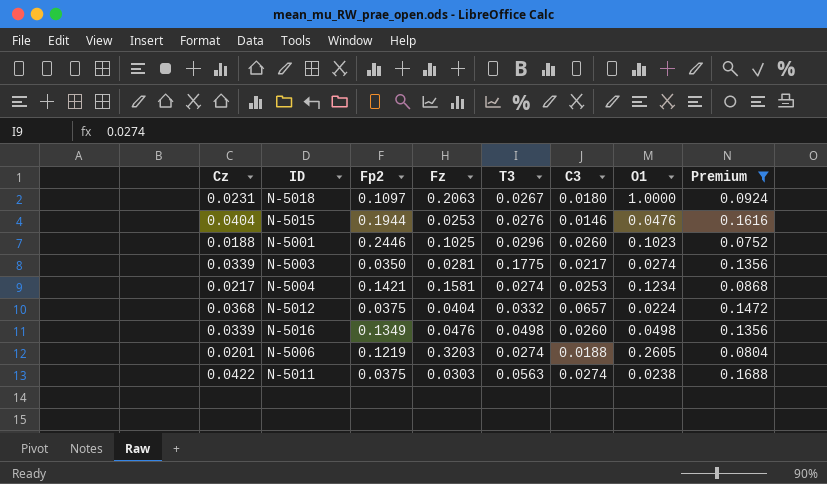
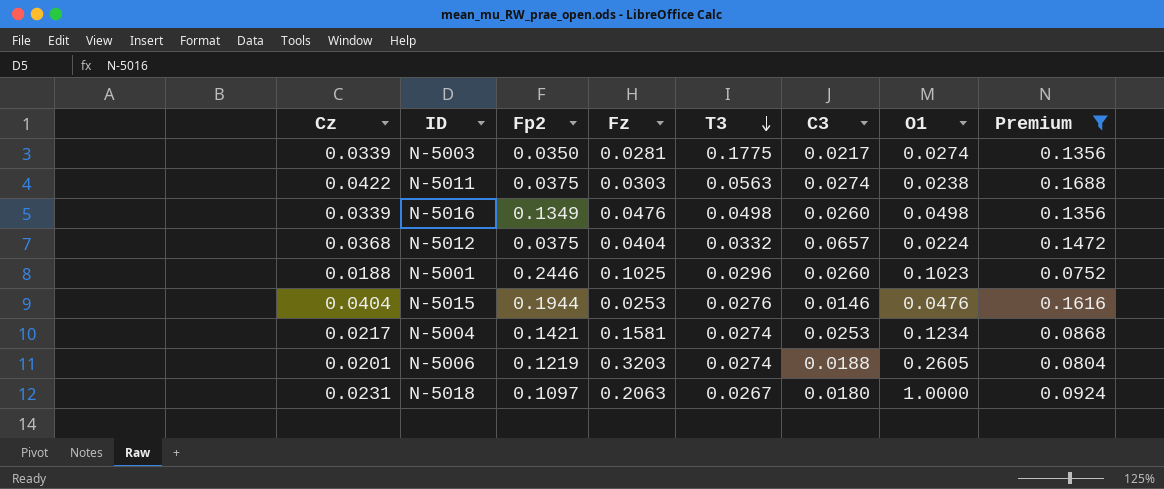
row order: none -> T3 descending

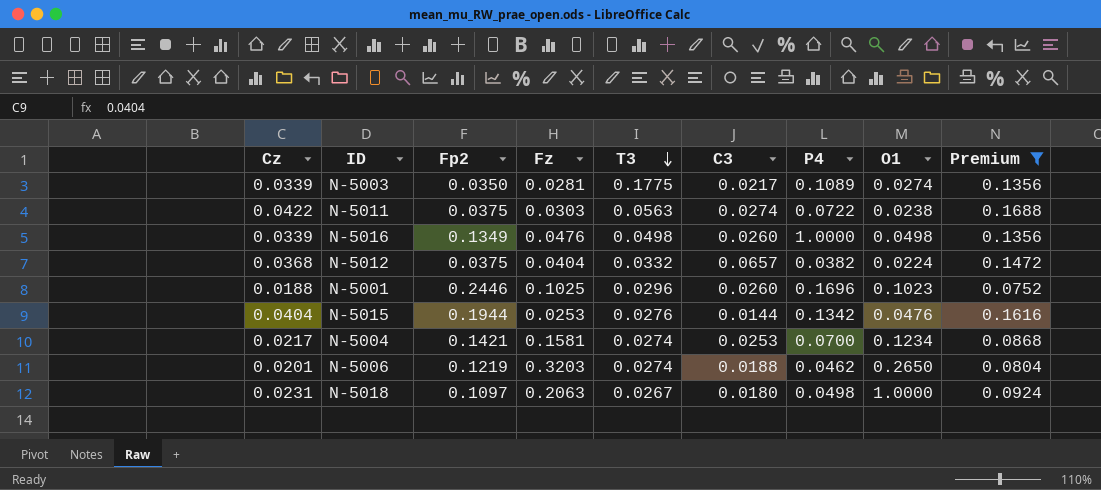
column P4 | position: none -> 7
N-5015 | C3: 0.0146 -> 0.0144
N-5006 | O1: 0.2605 -> 0.2650

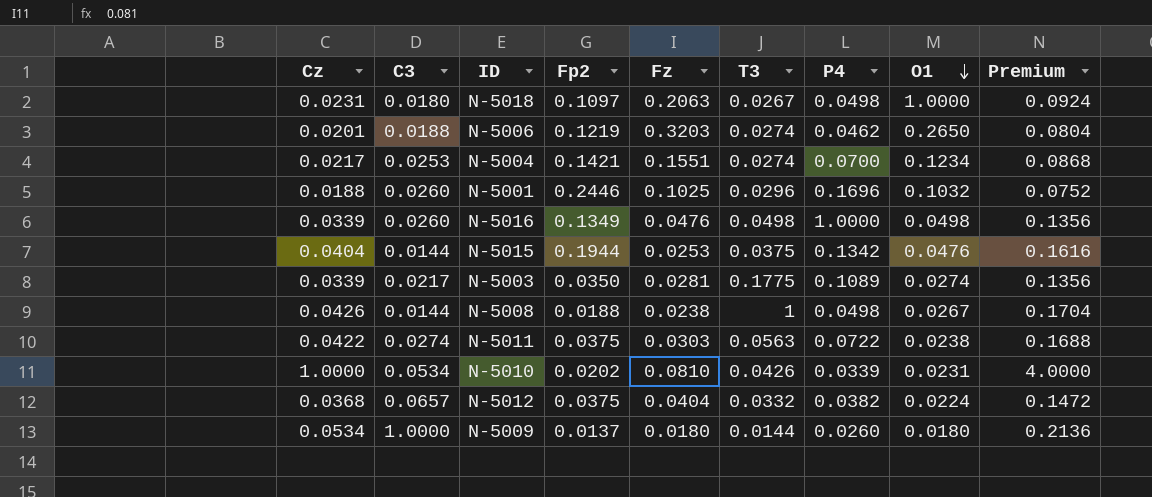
filter: Premium <= 0.1688 -> none
row order: T3 descending -> O1 descending
column C3 | position: 6 -> 2
N-5004 | Fz: 0.1581 -> 0.1551
N-5001 | O1: 0.1023 -> 0.1032
N-5015 | T3: 0.0276 -> 0.0375

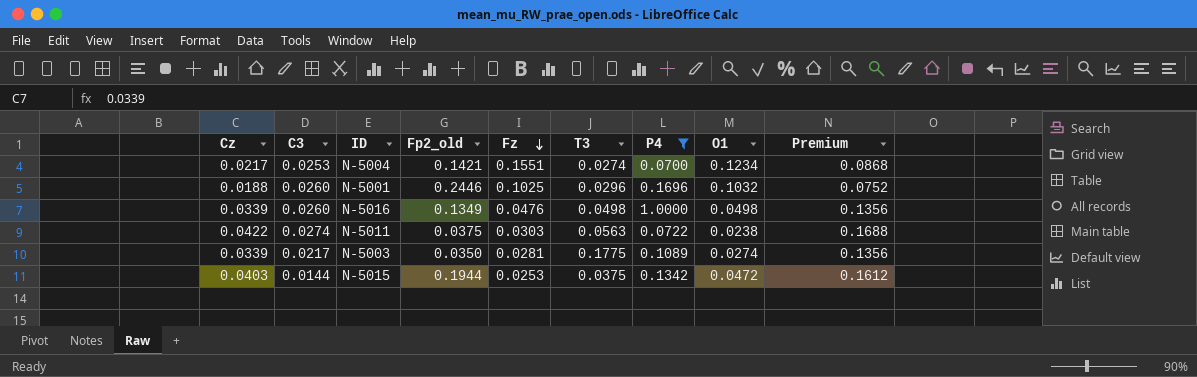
filter: none -> P4 >= 0.0700
row order: O1 descending -> Fz descending
column name: Fp2 -> Fp2_old
N-5015 | Cz: 0.0404 -> 0.0403
N-5015 | O1: 0.0476 -> 0.0472
N-5015 | Premium: 0.1616 -> 0.1612

